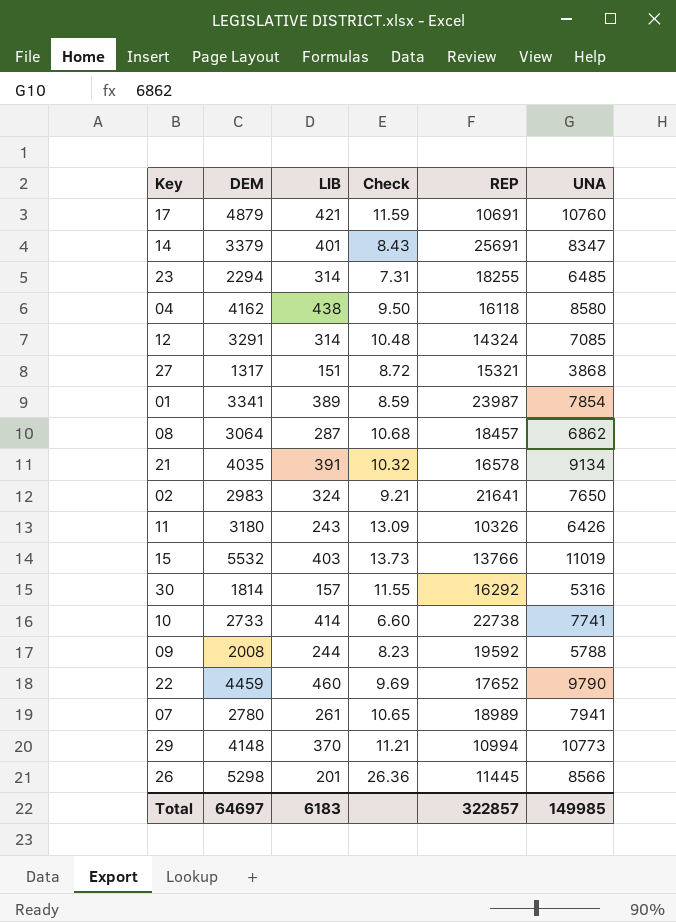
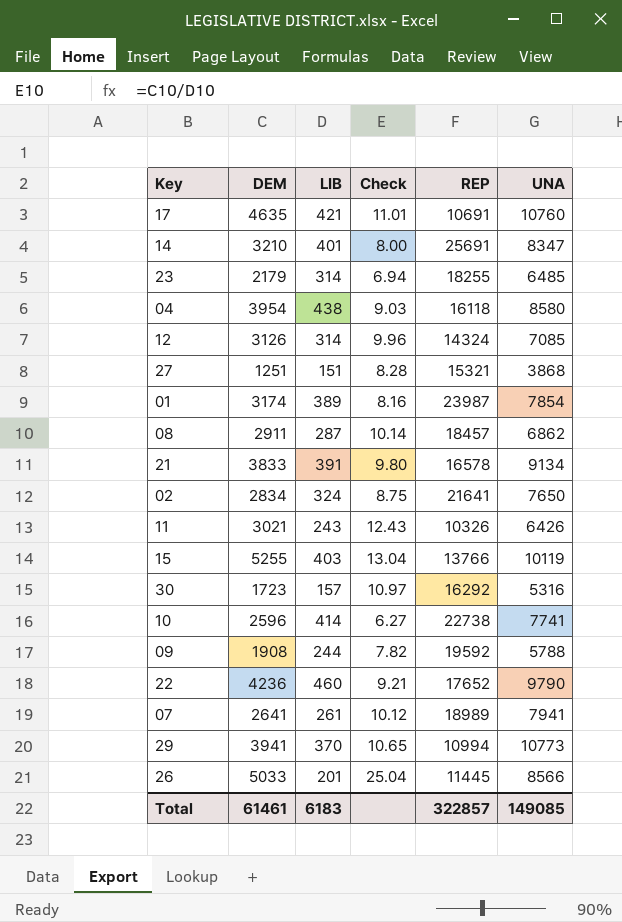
17 | DEM: 4879 -> 4635
17 | Check: 11.59 -> 11.01
14 | DEM: 3379 -> 3210
14 | Check: 8.43 -> 8.00
23 | DEM: 2294 -> 2179
23 | Check: 7.31 -> 6.94
04 | DEM: 4162 -> 3954
04 | Check: 9.50 -> 9.03
12 | DEM: 3291 -> 3126
12 | Check: 10.48 -> 9.96
27 | DEM: 1317 -> 1251
27 | Check: 8.72 -> 8.28
01 | DEM: 3341 -> 3174
01 | Check: 8.59 -> 8.16
08 | DEM: 3064 -> 2911
08 | Check: 10.68 -> 10.14
21 | DEM: 4035 -> 3833
21 | Check: 10.32 -> 9.80
02 | DEM: 2983 -> 2834
02 | Check: 9.21 -> 8.75
11 | DEM: 3180 -> 3021
11 | Check: 13.09 -> 12.43
15 | DEM: 5532 -> 5255
15 | Check: 13.73 -> 13.04
15 | UNA: 11019 -> 10119
30 | DEM: 1814 -> 1723
30 | Check: 11.55 -> 10.97
10 | DEM: 2733 -> 2596
10 | Check: 6.60 -> 6.27
09 | DEM: 2008 -> 1908
09 | Check: 8.23 -> 7.82
22 | DEM: 4459 -> 4236
22 | Check: 9.69 -> 9.21
07 | DEM: 2780 -> 2641
07 | Check: 10.65 -> 10.12
29 | DEM: 4148 -> 3941
29 | Check: 11.21 -> 10.65
26 | DEM: 5298 -> 5033
26 | Check: 26.36 -> 25.04
Total | DEM: 64697 -> 61461
Total | UNA: 149985 -> 149085

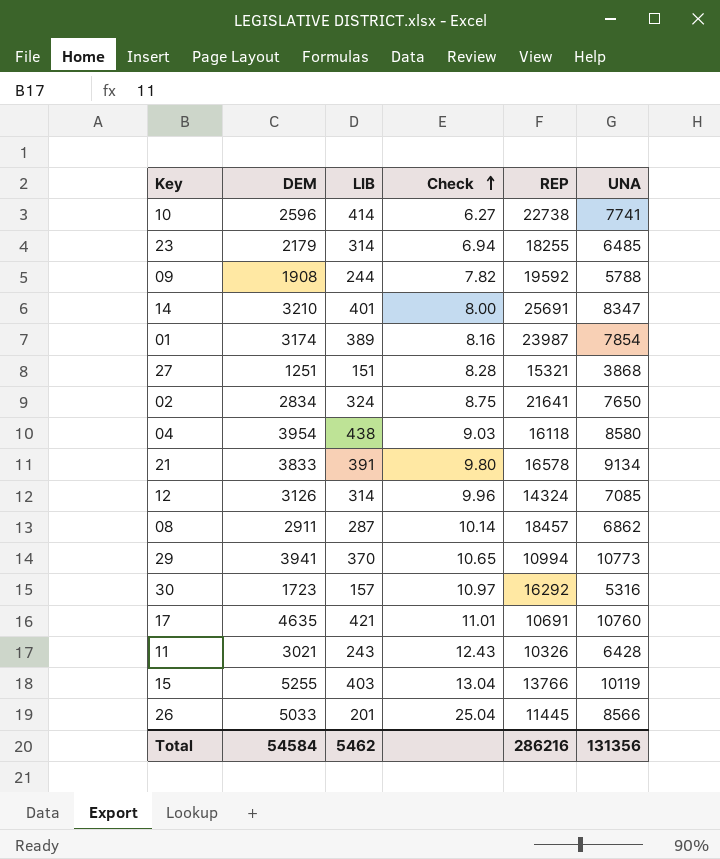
row order: none -> Check ascending
row 22: 4236 | 460 | 9.21 | 17652 | 9790 -> none
row 07: 2641 | 261 | 10.12 | 18989 | 7941 -> none
11 | UNA: 6426 -> 6428
Total | DEM: 61461 -> 54584
Total | LIB: 6183 -> 5462
Total | REP: 322857 -> 286216
Total | UNA: 149085 -> 131356

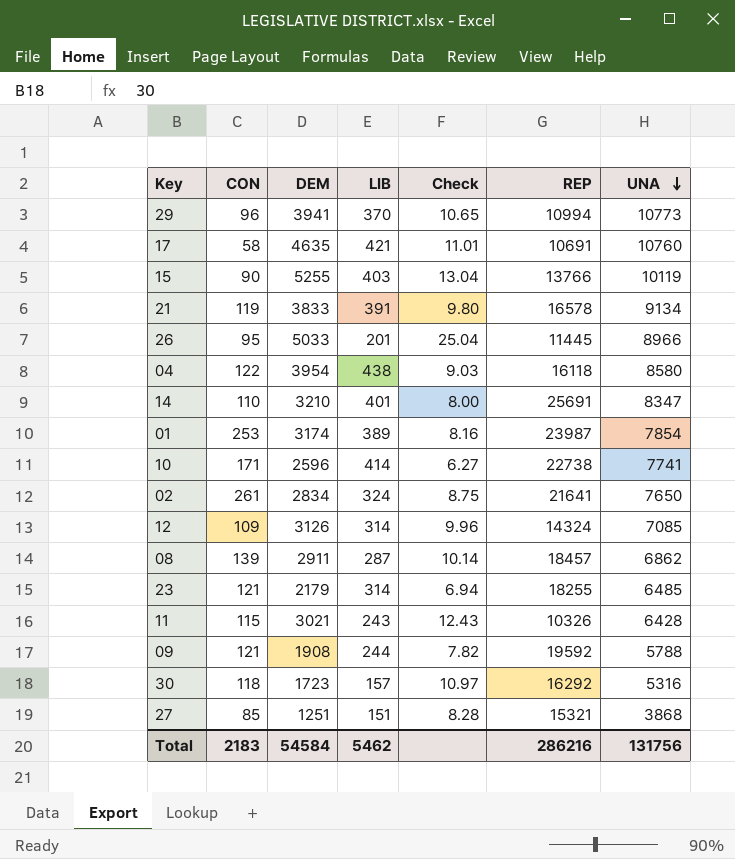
row order: Check ascending -> UNA descending
column CON | position: none -> 2
26 | UNA: 8566 -> 8966
Total | UNA: 131356 -> 131756

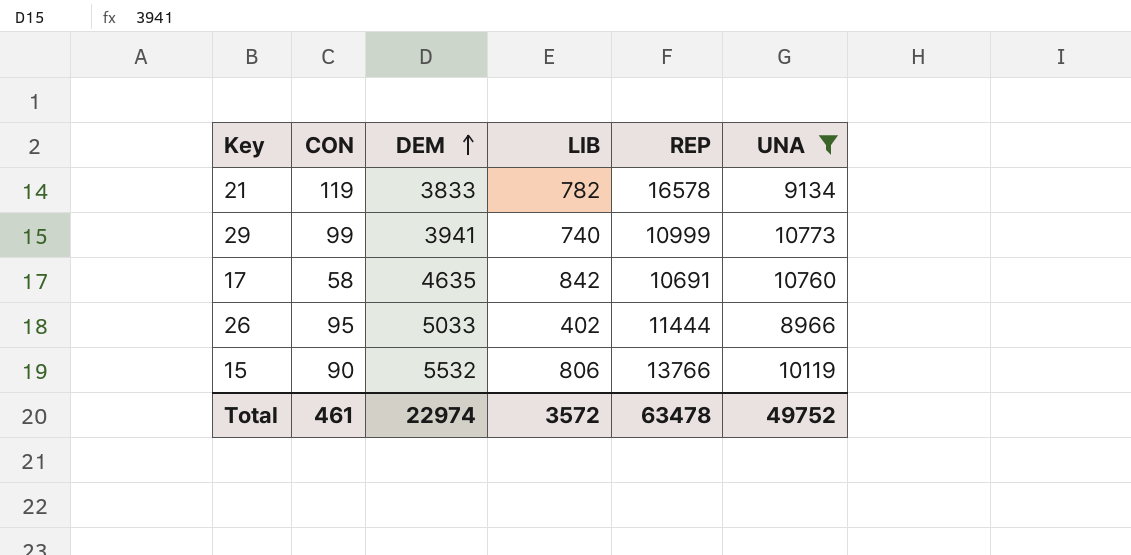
filter: none -> UNA >= 8966
row order: UNA descending -> DEM ascending
column Check | formula: [DEM] / [LIB] -> none
21 | LIB: 391 -> 782
29 | CON: 96 -> 99
29 | LIB: 370 -> 740
29 | REP: 10994 -> 10999
17 | LIB: 421 -> 842
26 | LIB: 201 -> 402
26 | REP: 11445 -> 11444
15 | DEM: 5255 -> 5532
15 | LIB: 403 -> 806
Total | CON: 2183 -> 461
Total | DEM: 54584 -> 22974
Total | LIB: 5462 -> 3572
Total | REP: 286216 -> 63478
Total | UNA: 131756 -> 49752

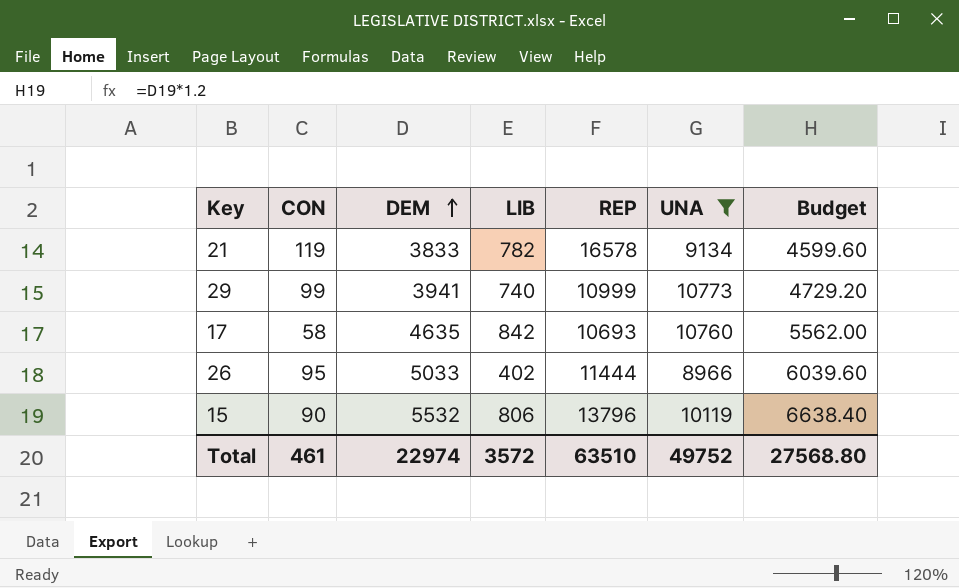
column Budget | formula: none -> [DEM] * 1.2
17 | REP: 10691 -> 10693
15 | REP: 13766 -> 13796
Total | REP: 63478 -> 63510

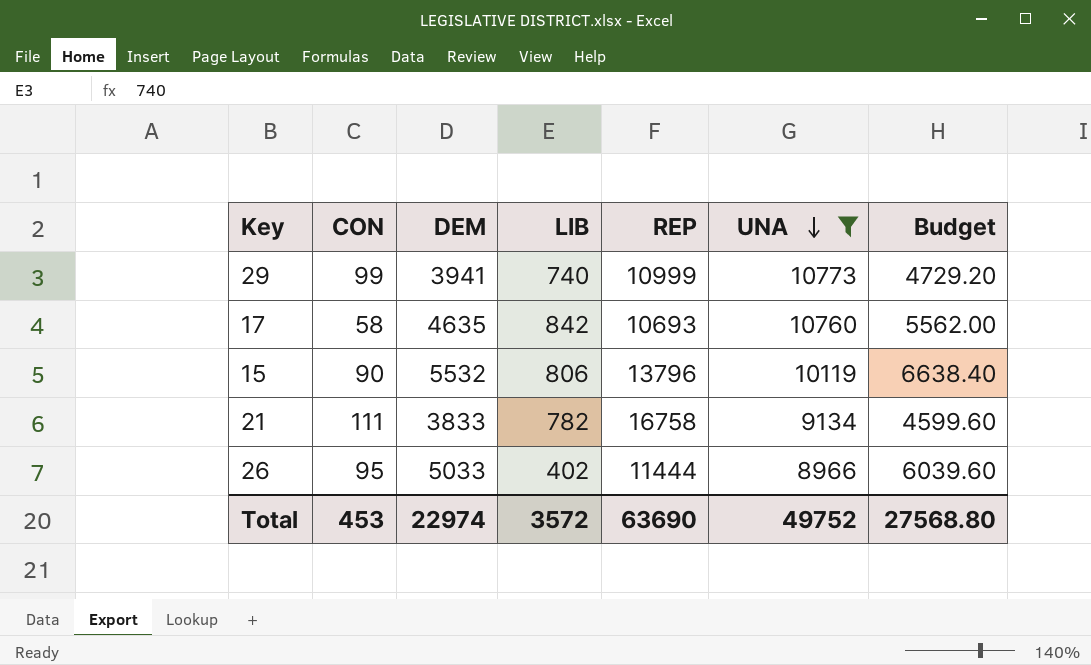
row order: DEM ascending -> UNA descending
21 | CON: 119 -> 111
21 | REP: 16578 -> 16758
Total | CON: 461 -> 453
Total | REP: 63510 -> 63690

